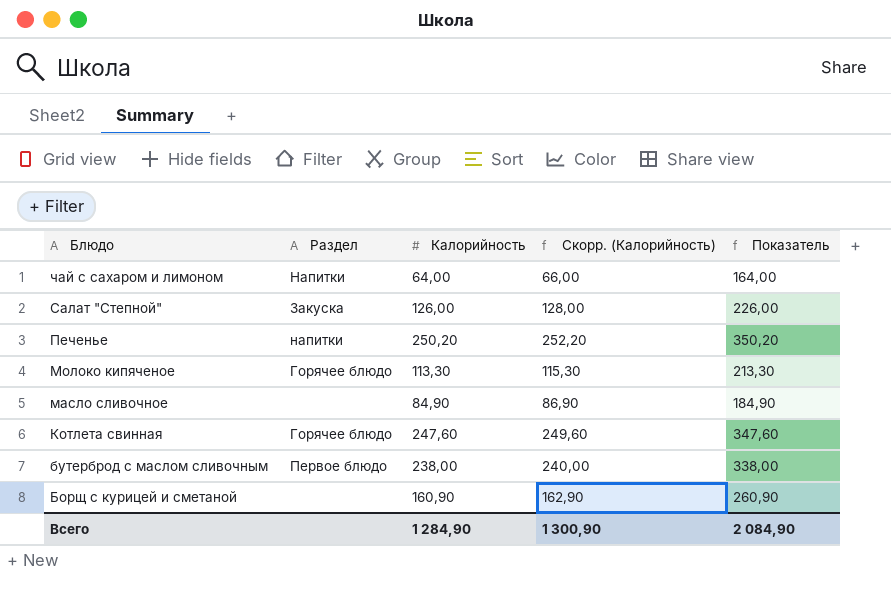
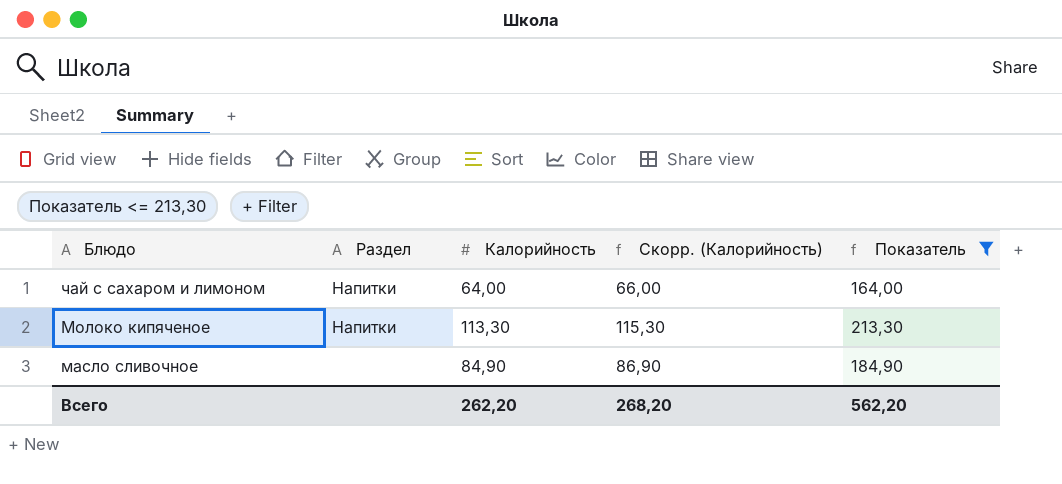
filter: none -> Показатель <= 213,30
Молоко кипяченое | Раздел: Горячее блюдо -> Напитки
Всего | Калорийность: 1 284,90 -> 262,20
Всего | Скорр. (Калорийность): 1 300,90 -> 268,20
Всего | Показатель: 2 084,90 -> 562,20

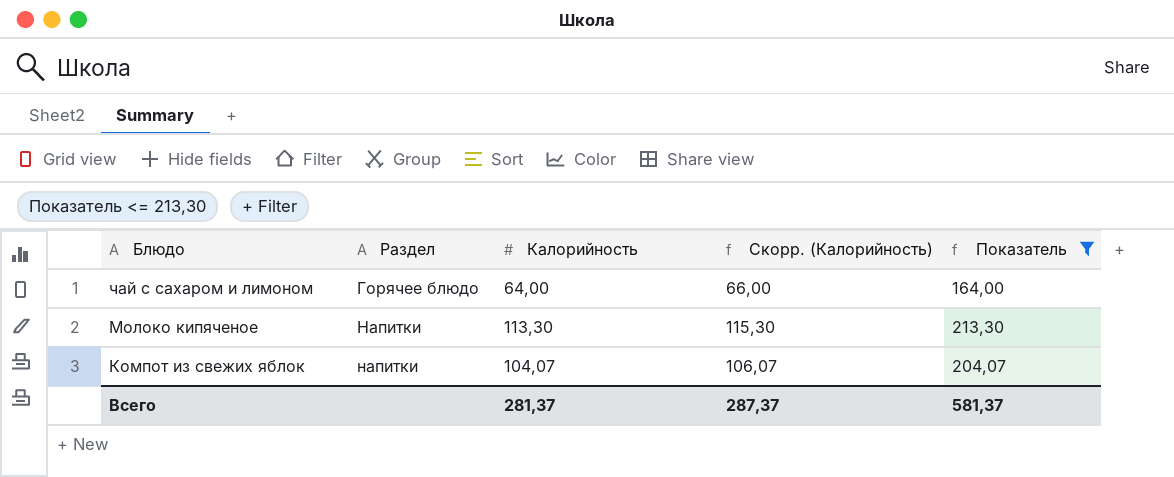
row масло сливочное: none | 84,90 | 86,90 | 184,90 -> none
чай с сахаром и лимоном | Раздел: Напитки -> Горячее блюдо
row Компот из свежих яблок: none -> напитки | 104,07 | 106,07 | 204,07
Всего | Калорийность: 262,20 -> 281,37
Всего | Скорр. (Калорийность): 268,20 -> 287,37
Всего | Показатель: 562,20 -> 581,37

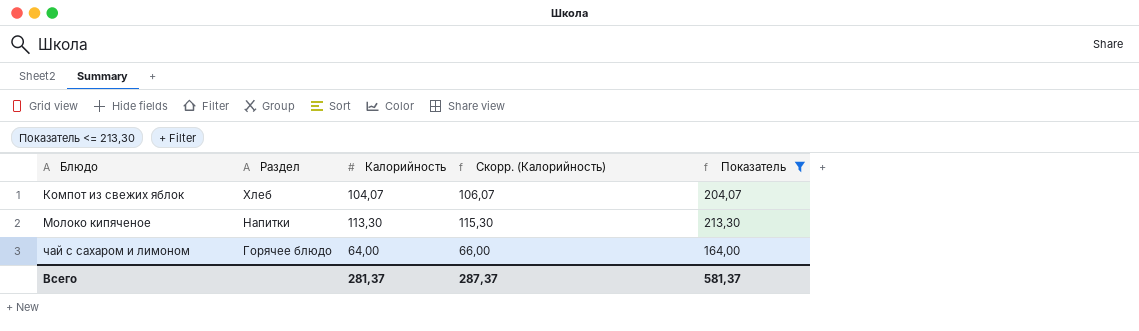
row order: Блюдо descending -> Блюдо ascending
Компот из свежих яблок | Раздел: напитки -> Хлеб

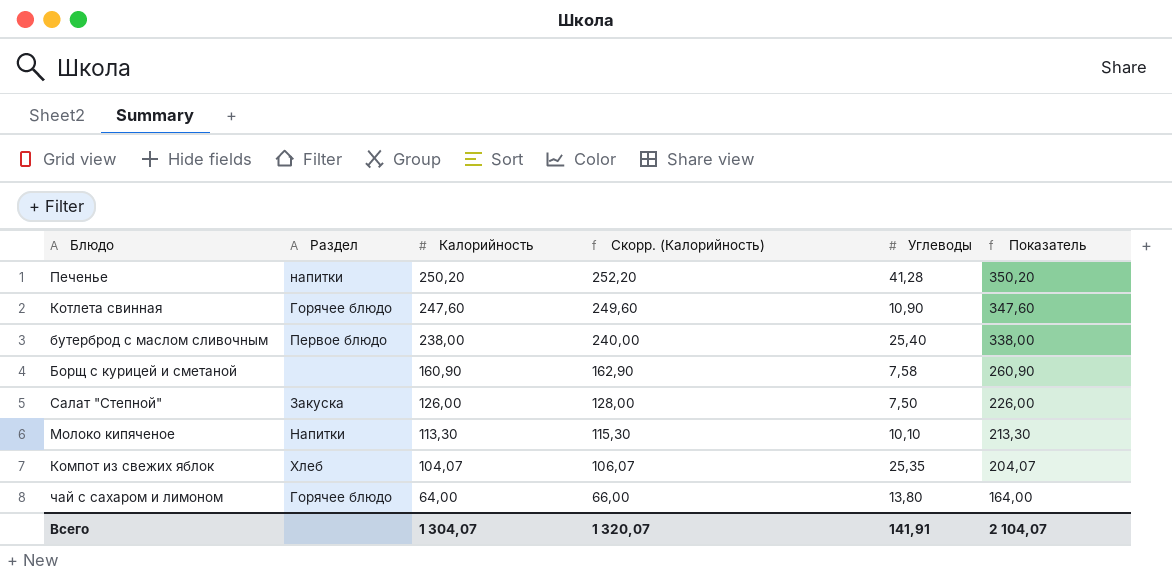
filter: Показатель <= 213,30 -> none
row order: Блюдо ascending -> Калорийность descending
column Углеводы | position: none -> 5
Всего | Калорийность: 281,37 -> 1 304,07
Всего | Скорр. (Калорийность): 287,37 -> 1 320,07
Всего | Показатель: 581,37 -> 2 104,07

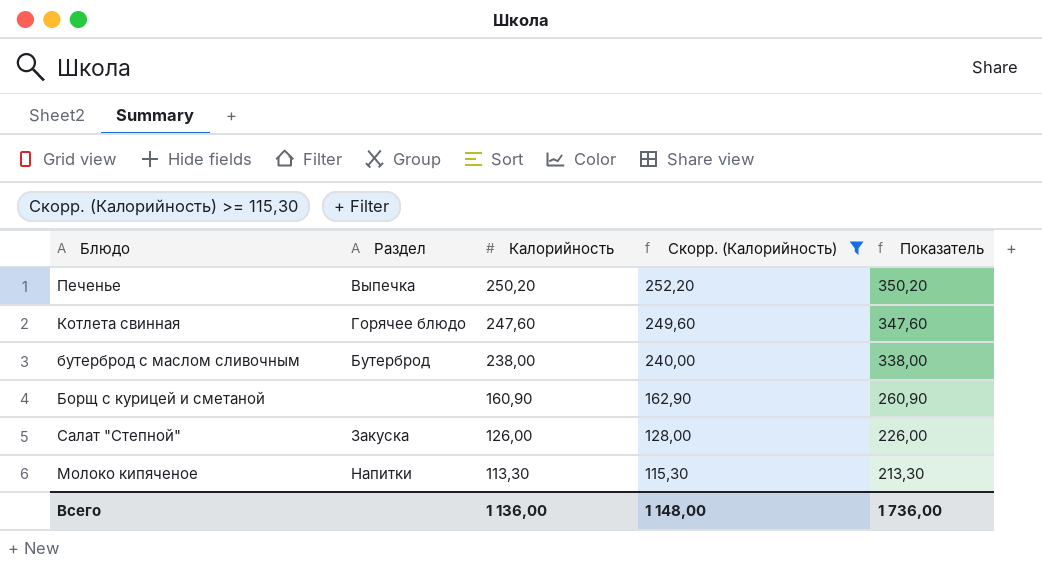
filter: none -> Скорр. (Калорийность) >= 115,30
column Углеводы | position: 5 -> none
Печенье | Раздел: напитки -> Выпечка
бутерброд с маслом сливочным | Раздел: Первое блюдо -> Бутерброд
Всего | Калорийность: 1 304,07 -> 1 136,00
Всего | Скорр. (Калорийность): 1 320,07 -> 1 148,00
Всего | Показатель: 2 104,07 -> 1 736,00

